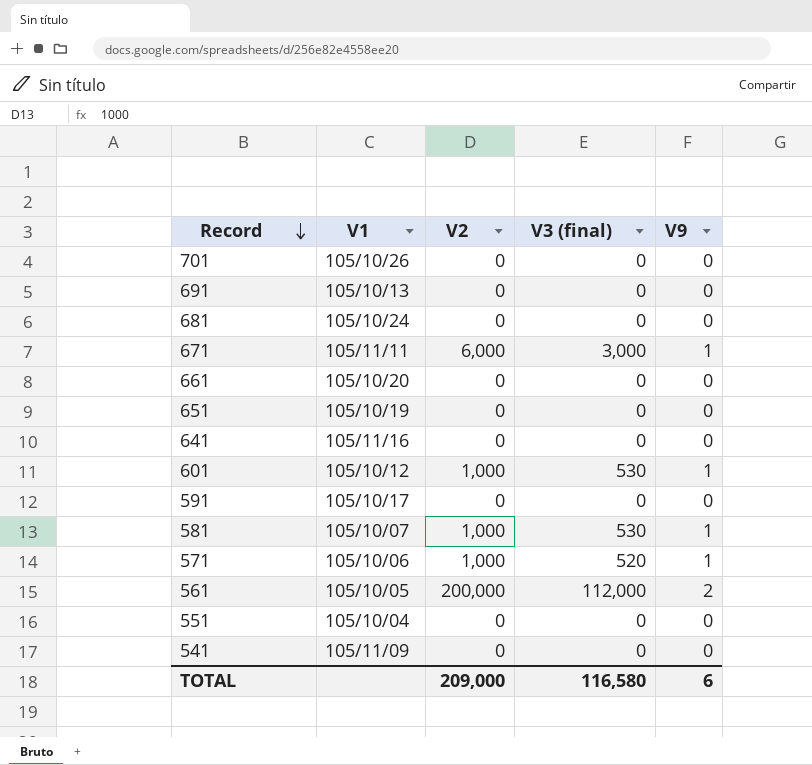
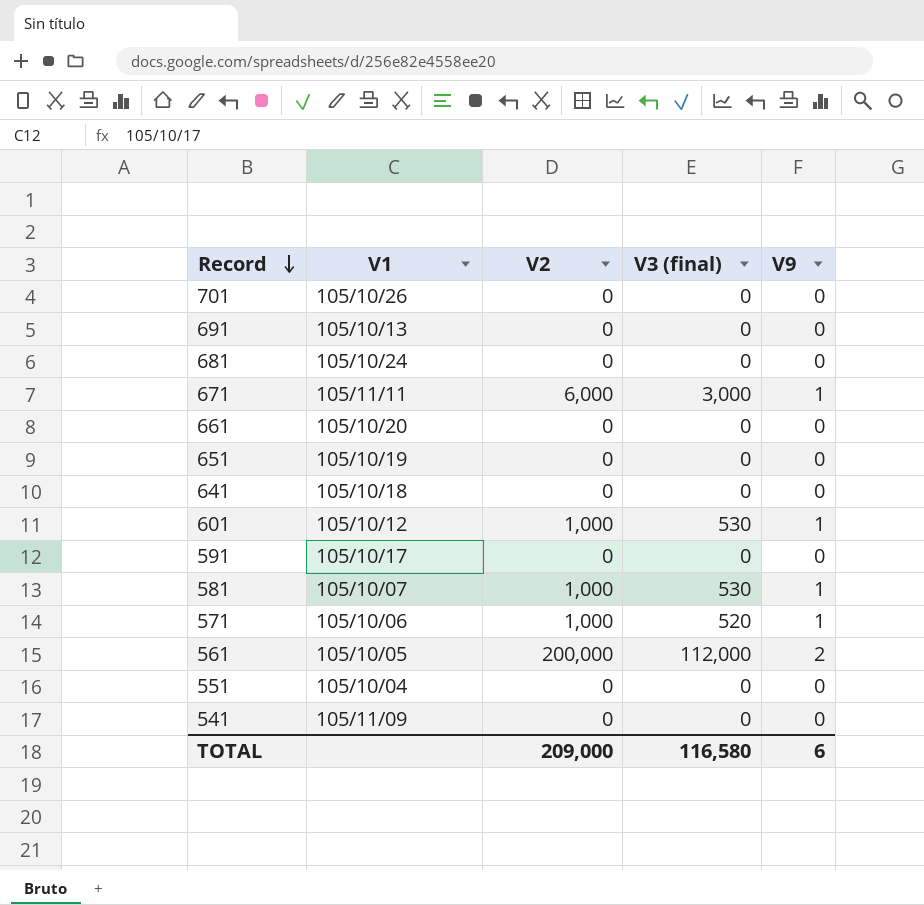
641 | V1: 105/11/16 -> 105/10/18

